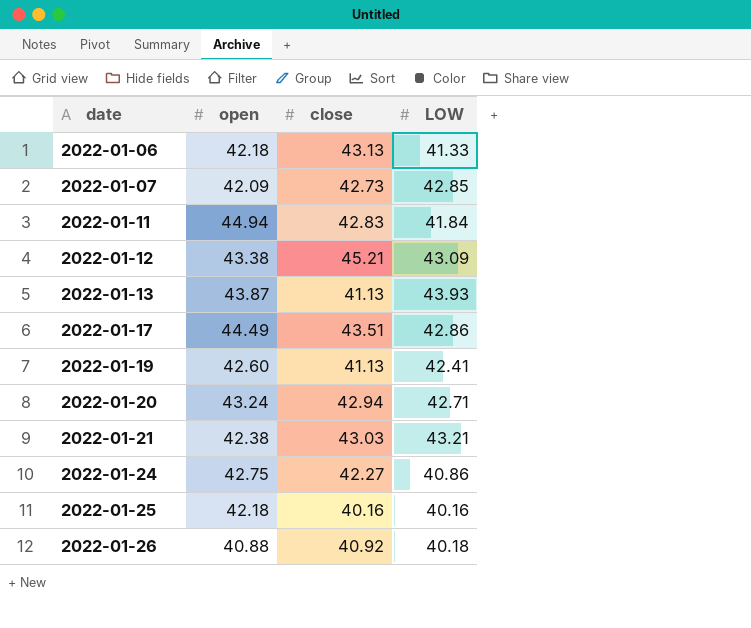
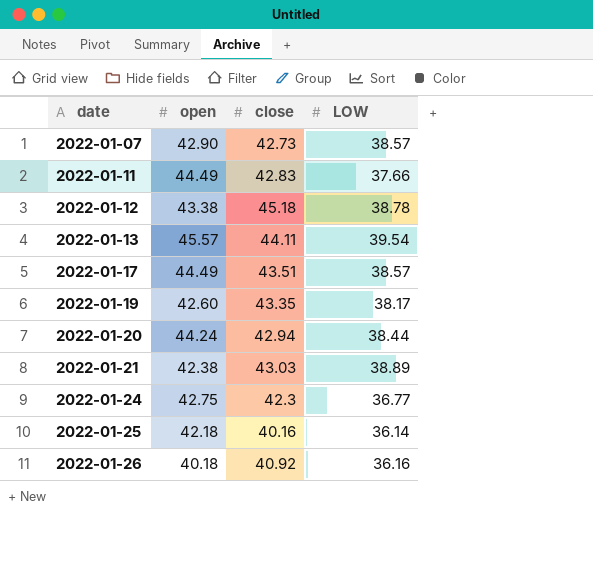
row 2022-01-06: 42.18 | 43.13 | 41.33 -> none
2022-01-07 | open: 42.09 -> 42.90
2022-01-07 | LOW: 42.85 -> 38.57
2022-01-11 | open: 44.94 -> 44.49
2022-01-11 | LOW: 41.84 -> 37.66
2022-01-12 | close: 45.21 -> 45.18
2022-01-12 | LOW: 43.09 -> 38.78
2022-01-13 | open: 43.87 -> 45.57
2022-01-13 | close: 41.13 -> 44.11
2022-01-13 | LOW: 43.93 -> 39.54
2022-01-17 | LOW: 42.86 -> 38.57
2022-01-19 | close: 41.13 -> 43.35
2022-01-19 | LOW: 42.41 -> 38.17
2022-01-20 | open: 43.24 -> 44.24
2022-01-20 | LOW: 42.71 -> 38.44
2022-01-21 | LOW: 43.21 -> 38.89
2022-01-24 | close: 42.27 -> 42.3
2022-01-24 | LOW: 40.86 -> 36.77
2022-01-25 | LOW: 40.16 -> 36.14
2022-01-26 | open: 40.88 -> 40.18
2022-01-26 | LOW: 40.18 -> 36.16

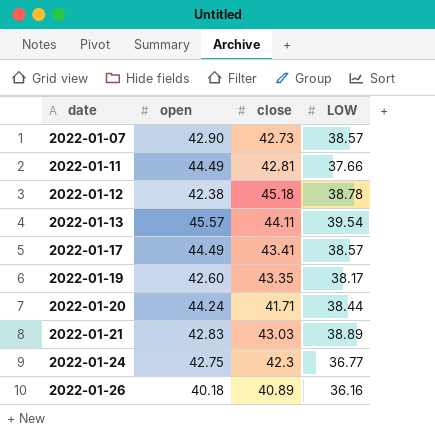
row 2022-01-25: 42.18 | 40.16 | 36.14 -> none
2022-01-11 | close: 42.83 -> 42.81
2022-01-12 | open: 43.38 -> 42.38
2022-01-17 | close: 43.51 -> 43.41
2022-01-20 | close: 42.94 -> 41.71
2022-01-21 | open: 42.38 -> 42.83
2022-01-26 | close: 40.92 -> 40.89

